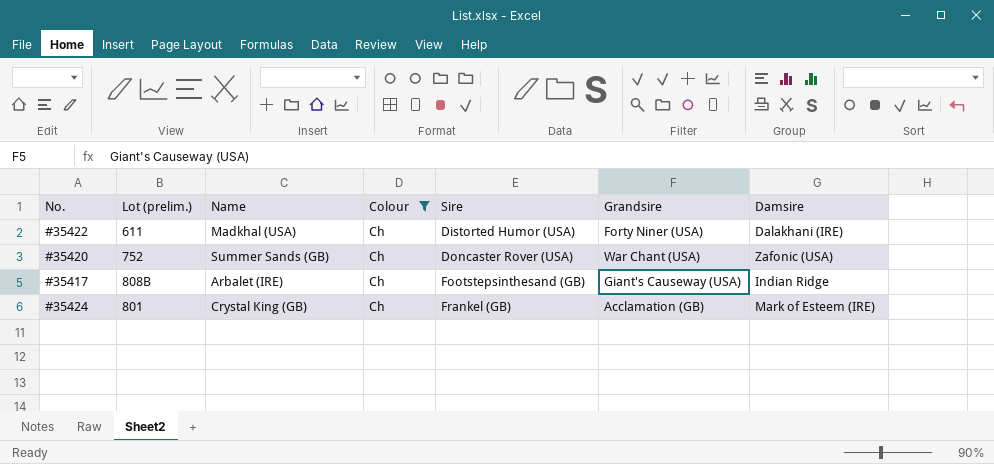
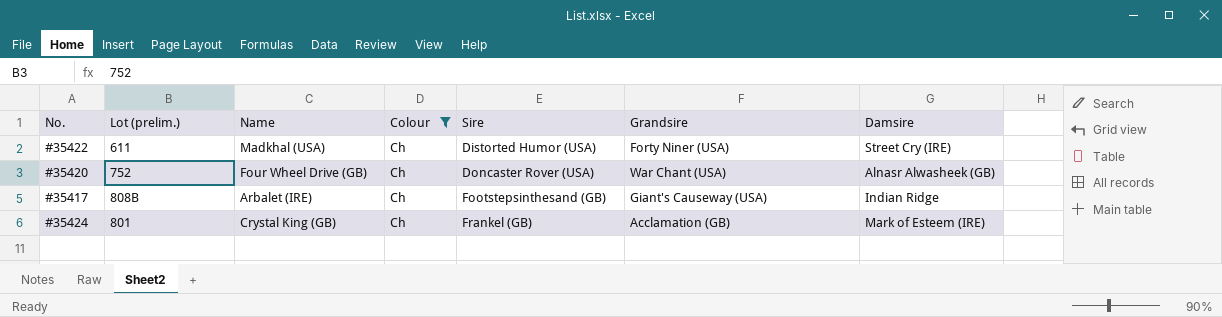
#35422 | Damsire: Dalakhani (IRE) -> Street Cry (IRE)
#35420 | Name: Summer Sands (GB) -> Four Wheel Drive (GB)
#35420 | Damsire: Zafonic (USA) -> Alnasr Alwasheek (GB)

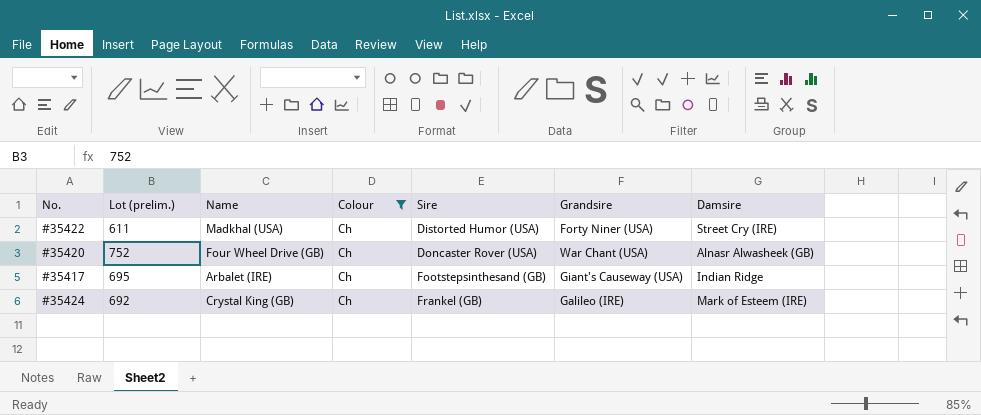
#35417 | Lot (prelim.): 808B -> 695
#35424 | Lot (prelim.): 801 -> 692
#35424 | Grandsire: Acclamation (GB) -> Galileo (IRE)

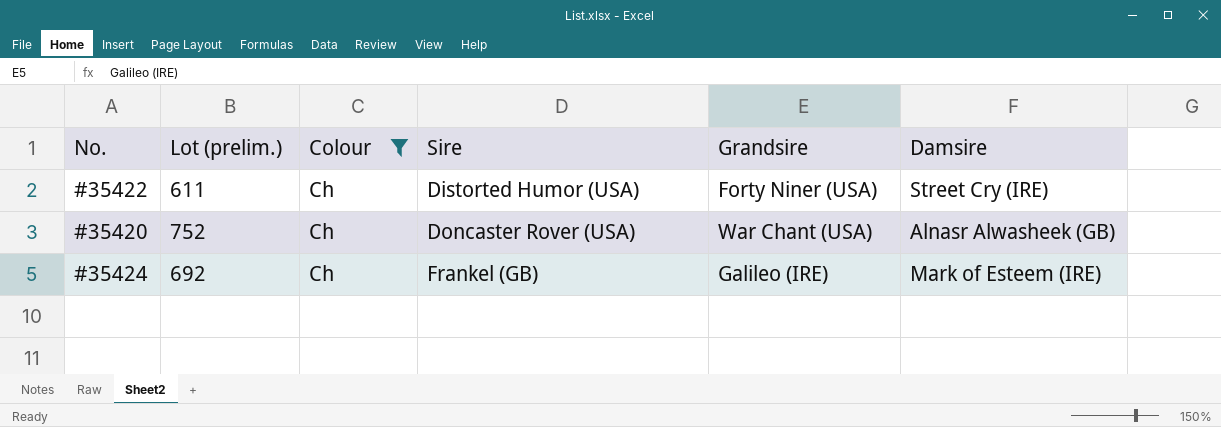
column Name | position: 3 -> none
row #35417: 695 | Arbalet (IRE) | Ch | Footstepsinthesand (GB) | Giant's Causeway (USA) | Indian Ridge -> none

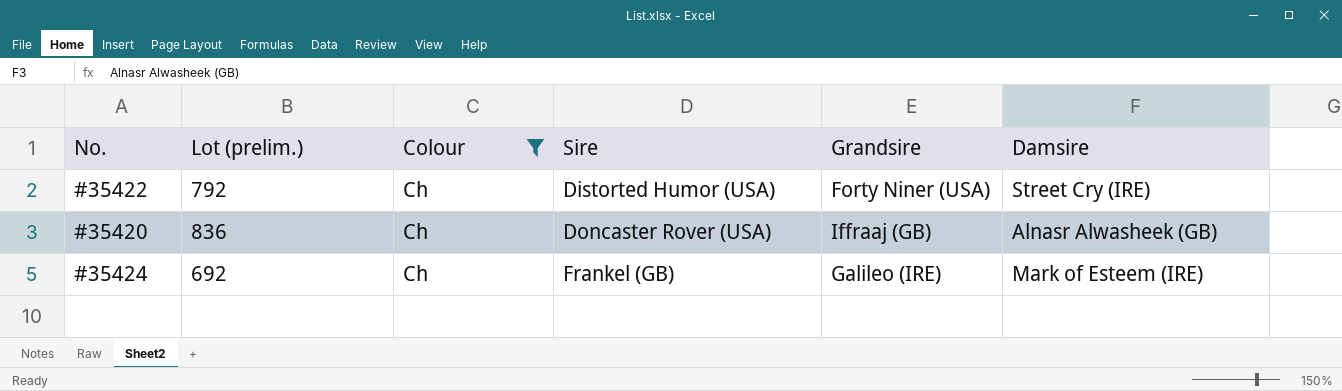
#35422 | Lot (prelim.): 611 -> 792
#35420 | Lot (prelim.): 752 -> 836
#35420 | Grandsire: War Chant (USA) -> Iffraaj (GB)

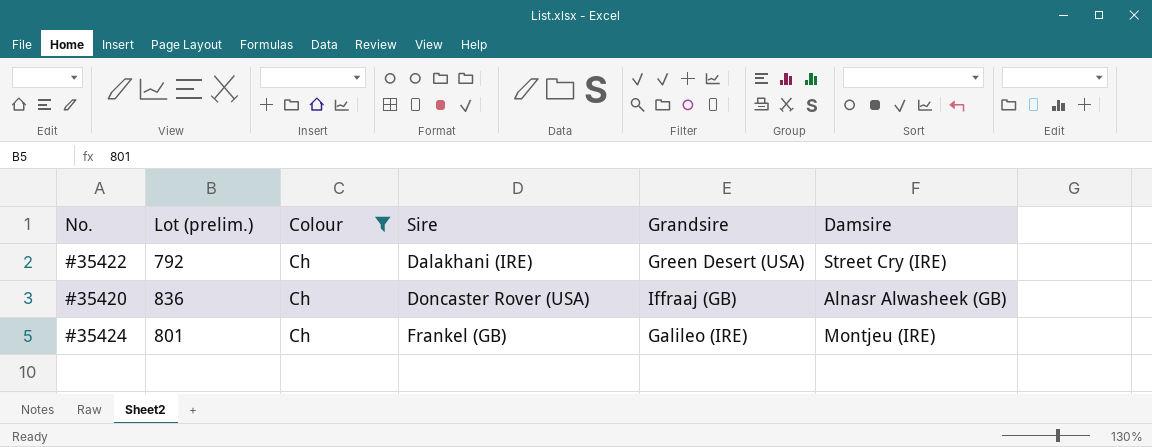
#35422 | Sire: Distorted Humor (USA) -> Dalakhani (IRE)
#35422 | Grandsire: Forty Niner (USA) -> Green Desert (USA)
#35424 | Lot (prelim.): 692 -> 801
#35424 | Damsire: Mark of Esteem (IRE) -> Montjeu (IRE)

